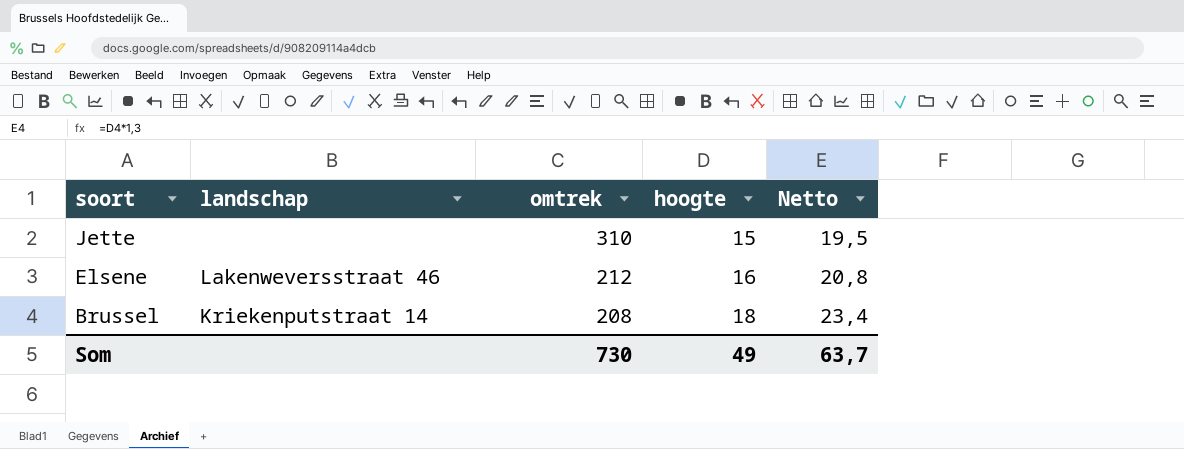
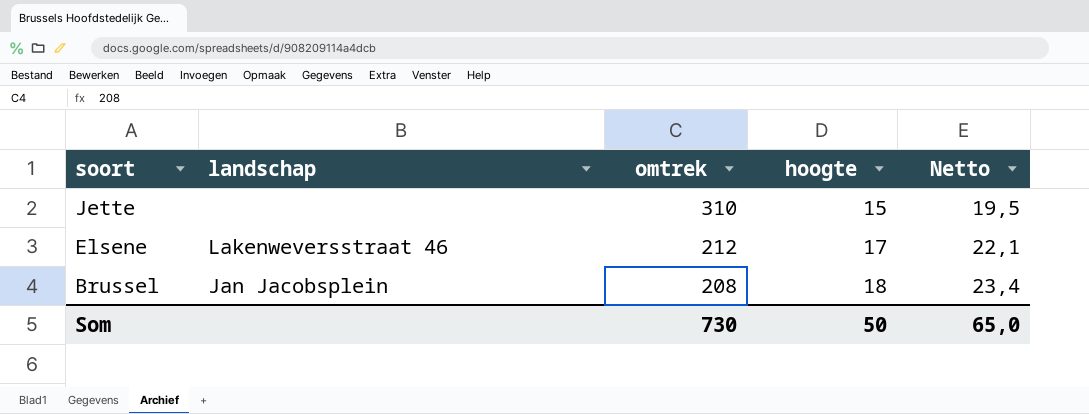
Elsene | hoogte: 16 -> 17
Elsene | Netto: 20,8 -> 22,1
Brussel | landschap: Kriekenputstraat 14 -> Jan Jacobsplein
Som | hoogte: 49 -> 50
Som | Netto: 63,7 -> 65,0

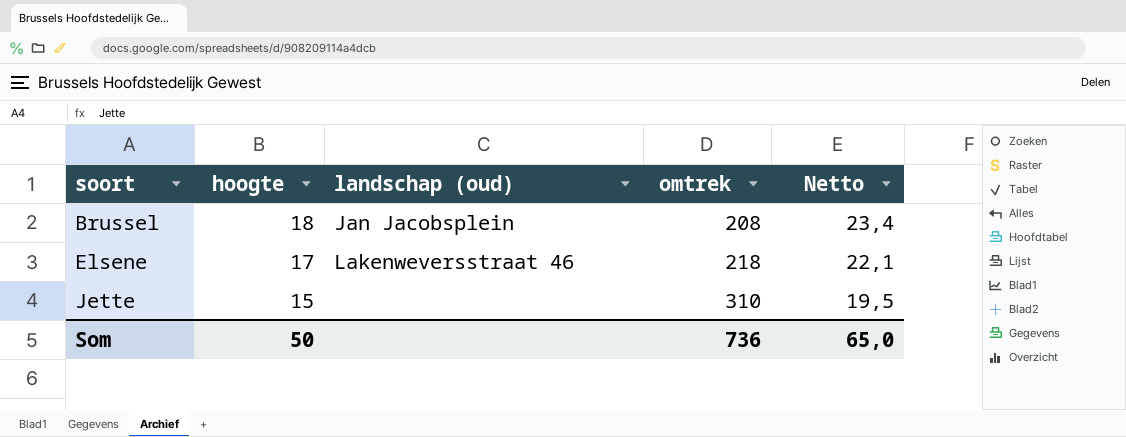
row order: soort descending -> soort ascending
column hoogte | position: 4 -> 2
column name: landschap -> landschap (oud)
Elsene | omtrek: 212 -> 218
Som | omtrek: 730 -> 736

